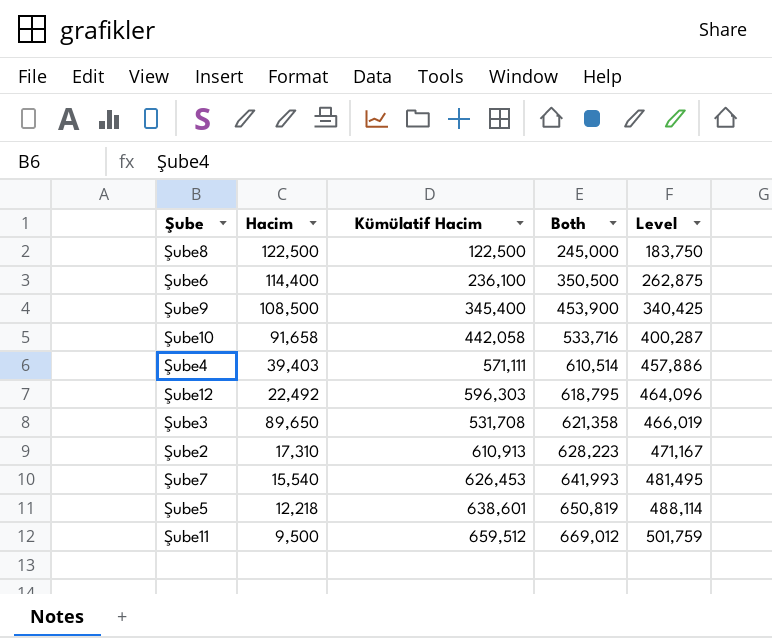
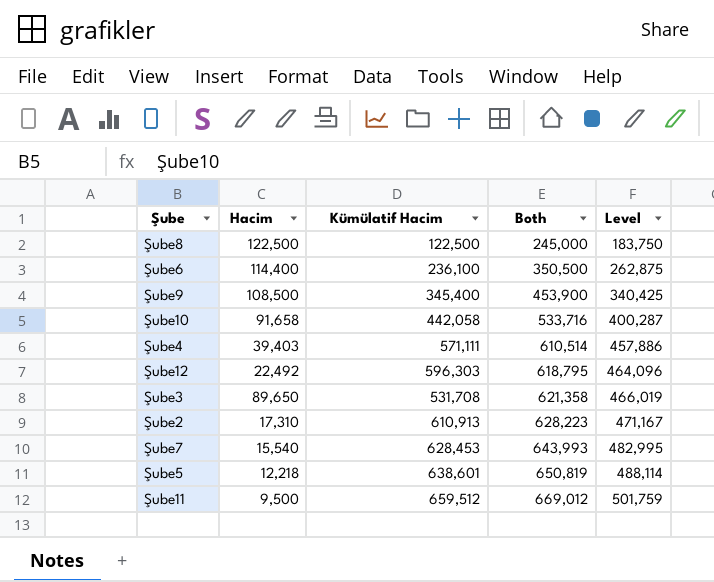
Şube7 | Kümülatif Hacim: 626,453 -> 628,453
Şube7 | Both: 641,993 -> 643,993
Şube7 | Level: 481,495 -> 482,995

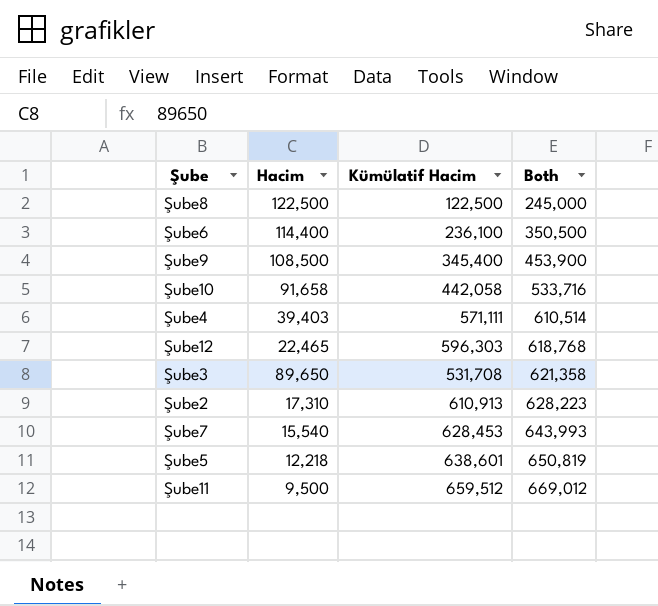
column Level | formula: [Both] * 0.75 -> none
Şube12 | Hacim: 22,492 -> 22,465
Şube12 | Both: 618,795 -> 618,768

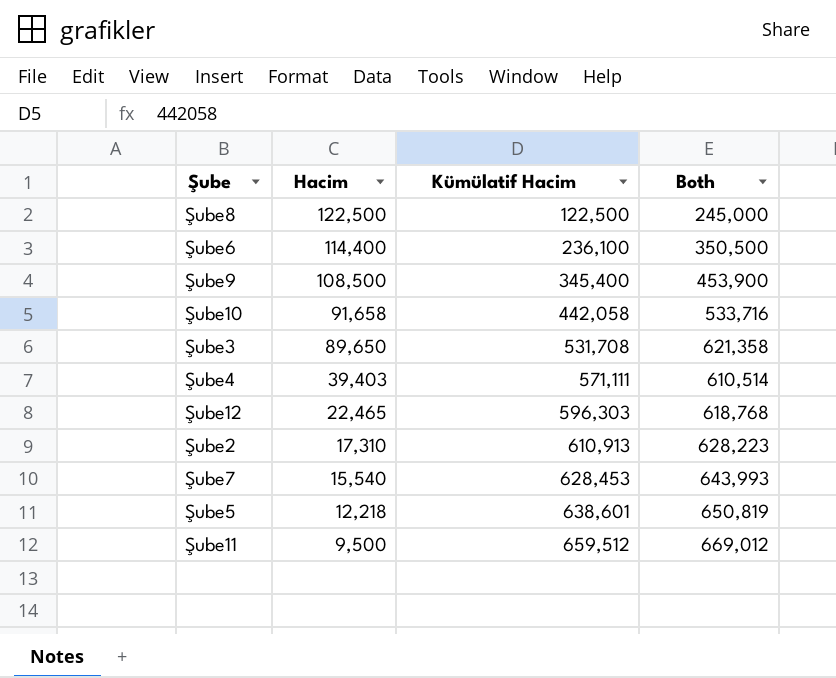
row order: Both ascending -> Hacim descending

